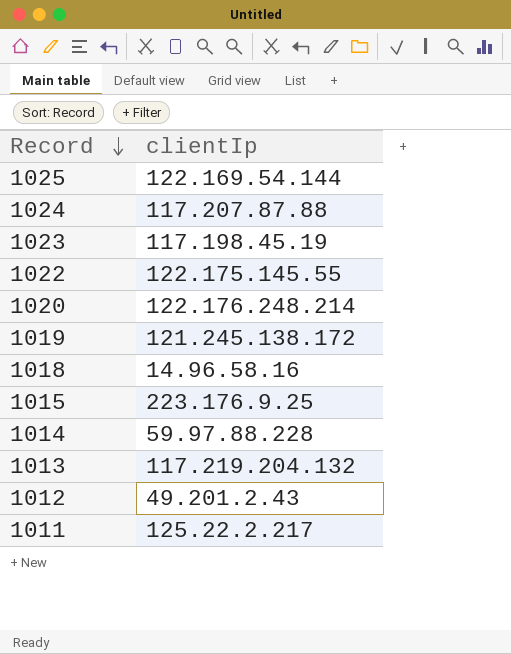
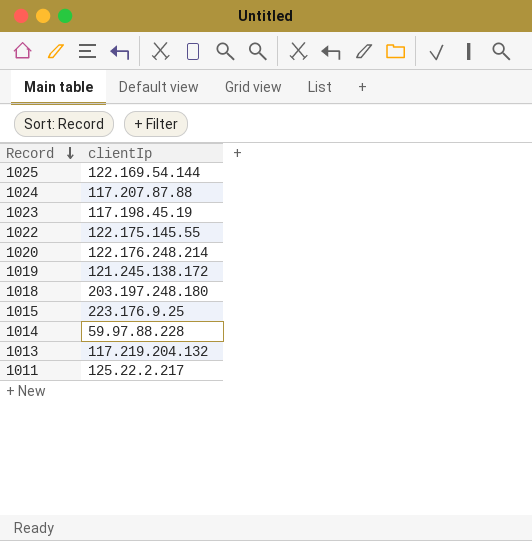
row 1012: 49.201.2.43 -> none
1018 | clientIp: 14.96.58.16 -> 203.197.248.180

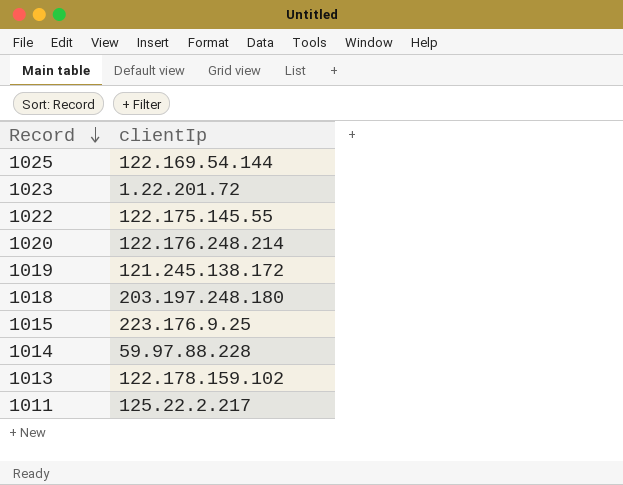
row 1024: 117.207.87.88 -> none
1023 | clientIp: 117.198.45.19 -> 1.22.201.72
1013 | clientIp: 117.219.204.132 -> 122.178.159.102

